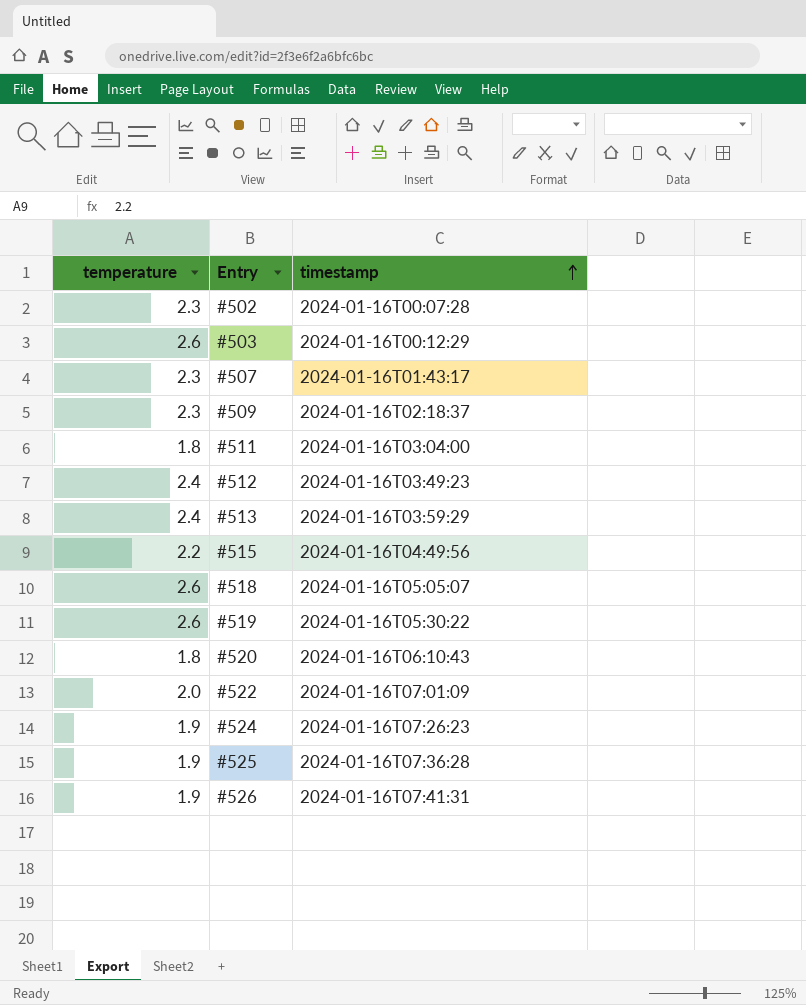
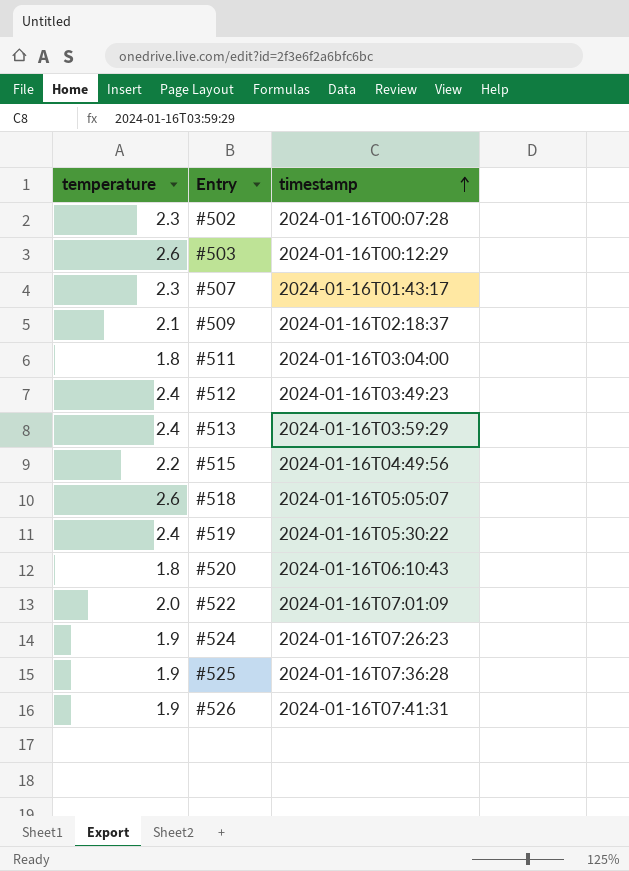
#509 | temperature: 2.3 -> 2.1
#519 | temperature: 2.6 -> 2.4

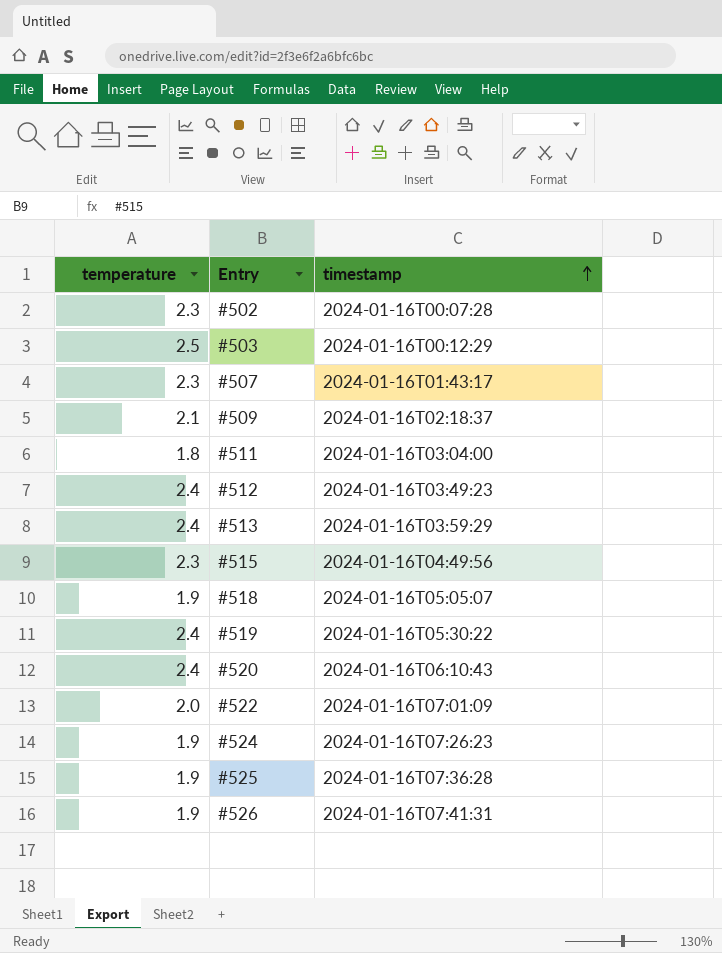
#503 | temperature: 2.6 -> 2.5
#515 | temperature: 2.2 -> 2.3
#518 | temperature: 2.6 -> 1.9
#520 | temperature: 1.8 -> 2.4

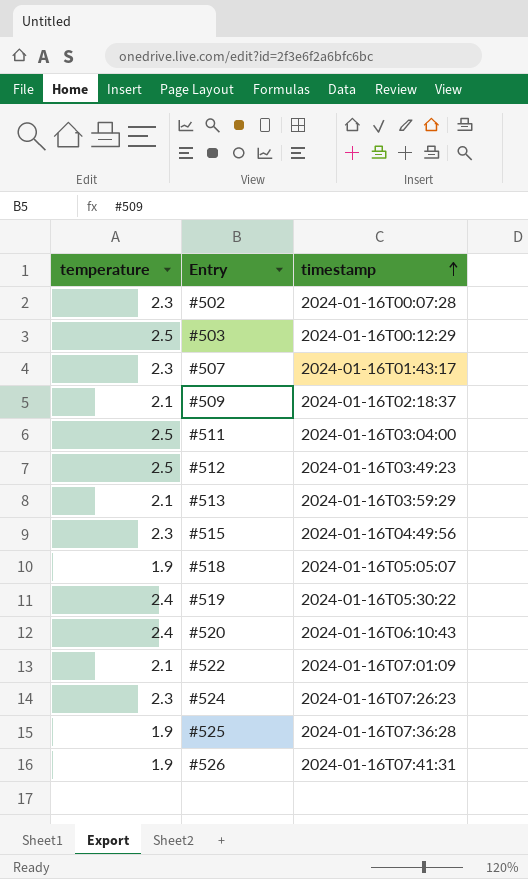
#511 | temperature: 1.8 -> 2.5
#512 | temperature: 2.4 -> 2.5
#513 | temperature: 2.4 -> 2.1
#522 | temperature: 2.0 -> 2.1
#524 | temperature: 1.9 -> 2.3

